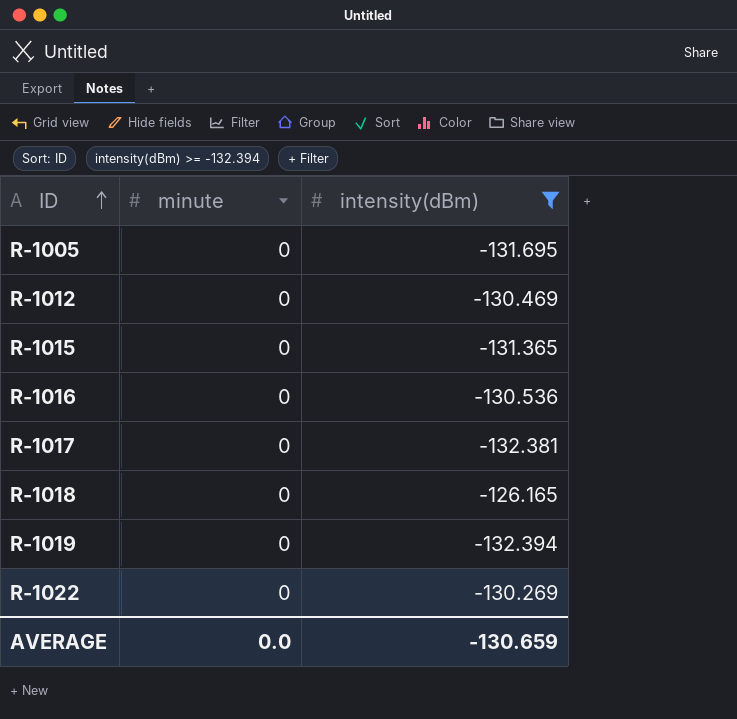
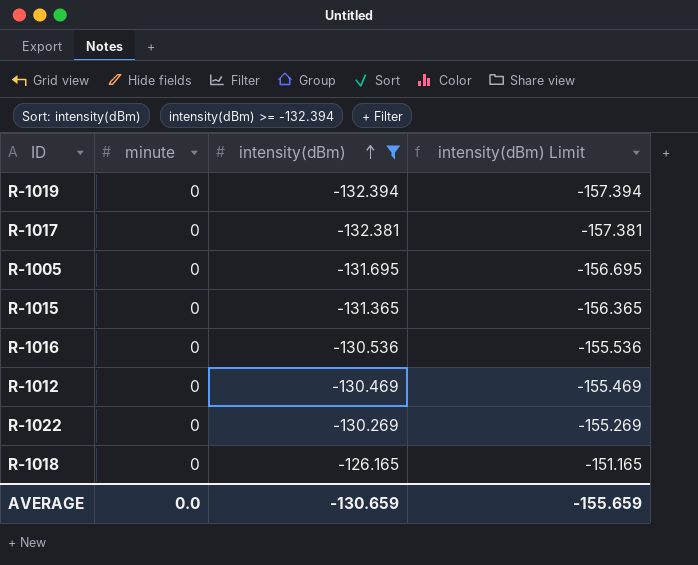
row order: ID ascending -> intensity(dBm) ascending
column intensity(dBm) Limit | formula: none -> [intensity(dBm)] - 25

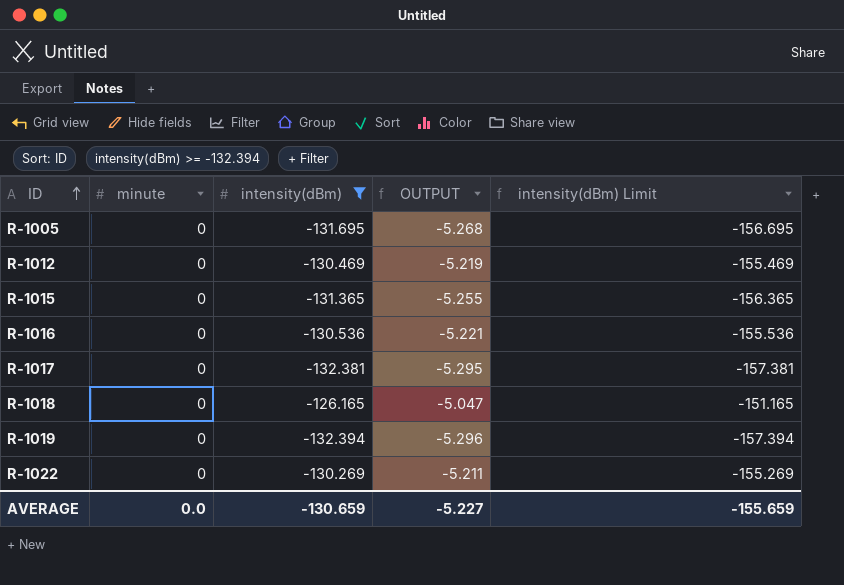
row order: intensity(dBm) ascending -> ID ascending
column OUTPUT | formula: none -> [intensity(dBm)] * 0.04

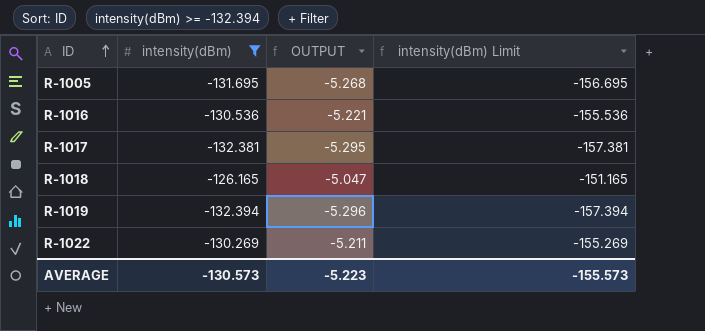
column minute | position: 2 -> none
row R-1012: 0 | -130.469 | -5.219 | -155.469 -> none
row R-1015: 0 | -131.365 | -5.255 | -156.365 -> none
AVERAGE | intensity(dBm): -130.659 -> -130.573
AVERAGE | OUTPUT: -5.227 -> -5.223
AVERAGE | intensity(dBm) Limit: -155.659 -> -155.573

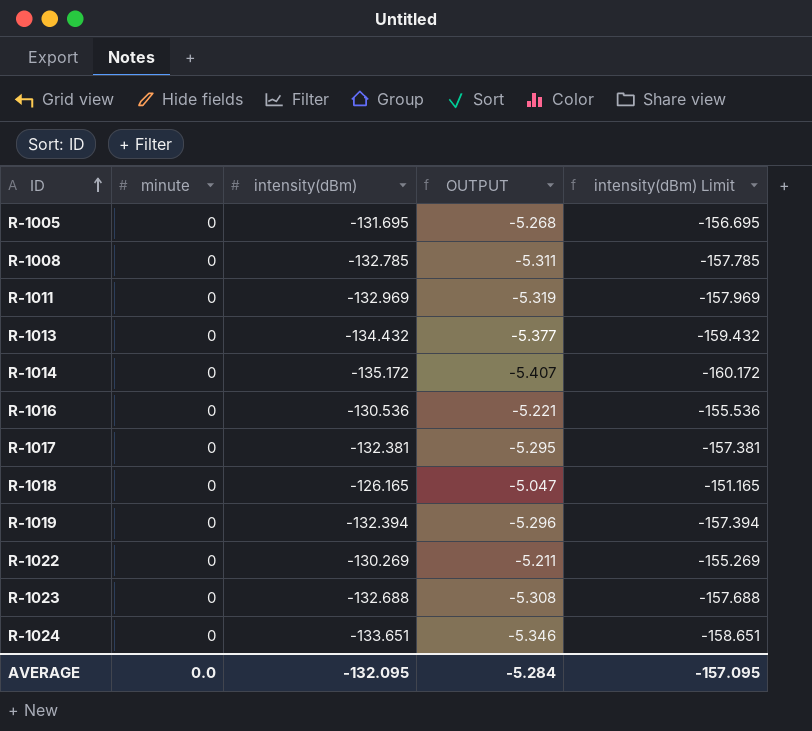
filter: intensity(dBm) >= -132.394 -> none
column minute | position: none -> 2
AVERAGE | intensity(dBm): -130.573 -> -132.095
AVERAGE | OUTPUT: -5.223 -> -5.284
AVERAGE | intensity(dBm) Limit: -155.573 -> -157.095

